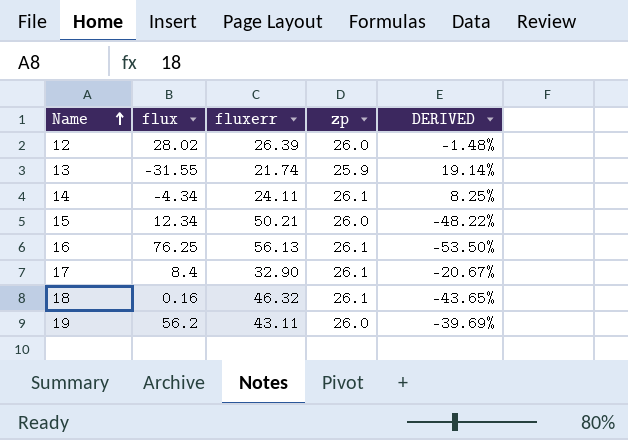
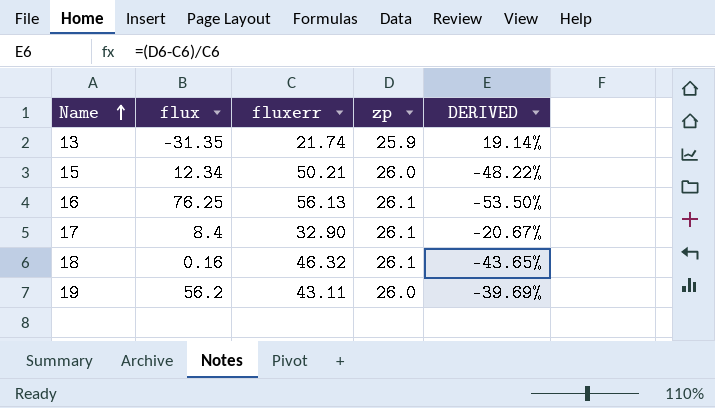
row 12: 28.02 | 26.39 | 26.0 | -1.48% -> none
row 14: -4.34 | 24.11 | 26.1 | 8.25% -> none
13 | flux: -31.55 -> -31.35

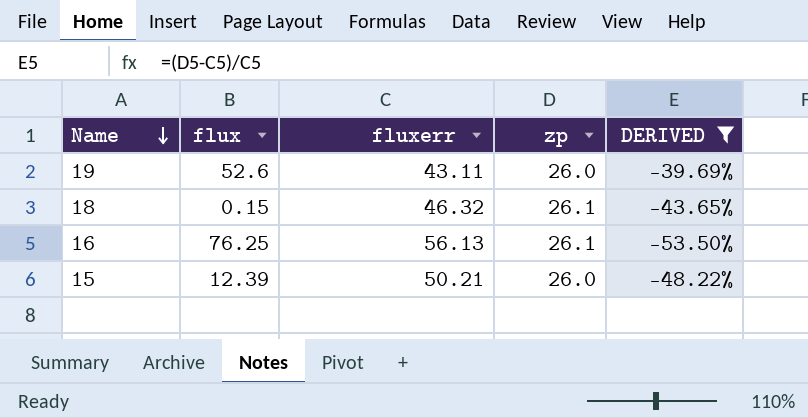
filter: none -> DERIVED <= -39.69%
row order: Name ascending -> Name descending
19 | flux: 56.2 -> 52.6
18 | flux: 0.16 -> 0.15
15 | flux: 12.34 -> 12.39

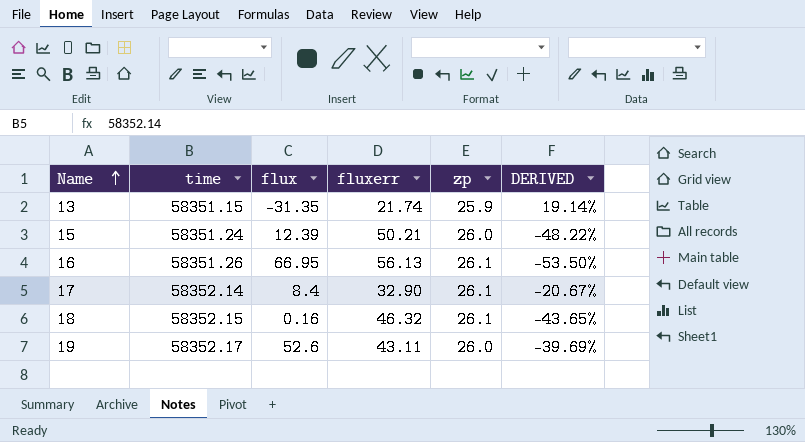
filter: DERIVED <= -39.69% -> none
row order: Name descending -> Name ascending
column time | position: none -> 2
16 | flux: 76.25 -> 66.95
18 | flux: 0.15 -> 0.16

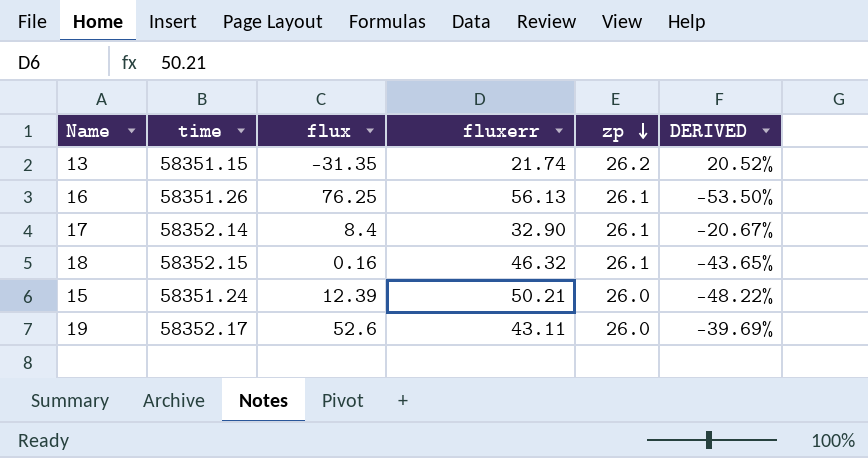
row order: Name ascending -> zp descending
13 | zp: 25.9 -> 26.2
13 | DERIVED: 19.14% -> 20.52%
16 | flux: 66.95 -> 76.25

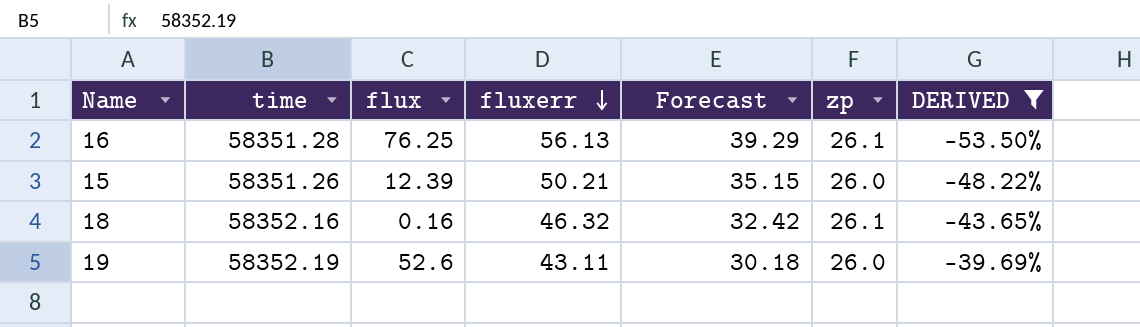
filter: none -> DERIVED <= -39.69%
row order: zp descending -> fluxerr descending
column Forecast | formula: none -> [fluxerr] * 0.7
16 | time: 58351.26 -> 58351.28
15 | time: 58351.24 -> 58351.26
18 | time: 58352.15 -> 58352.16
19 | time: 58352.17 -> 58352.19

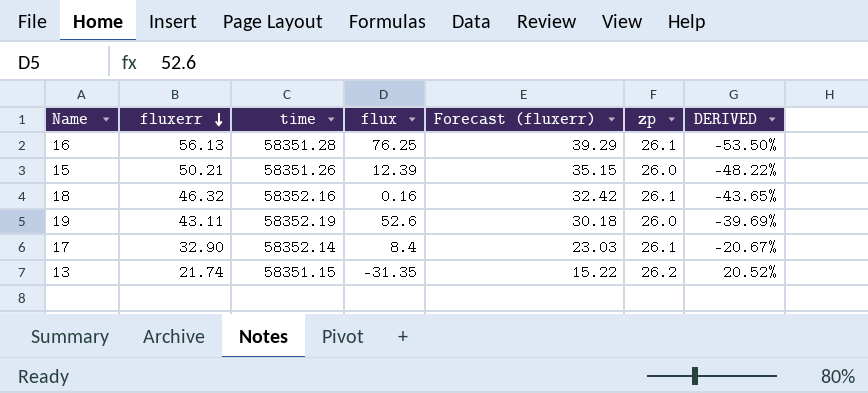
filter: DERIVED <= -39.69% -> none
column fluxerr | position: 4 -> 2
column name: Forecast -> Forecast (fluxerr)

